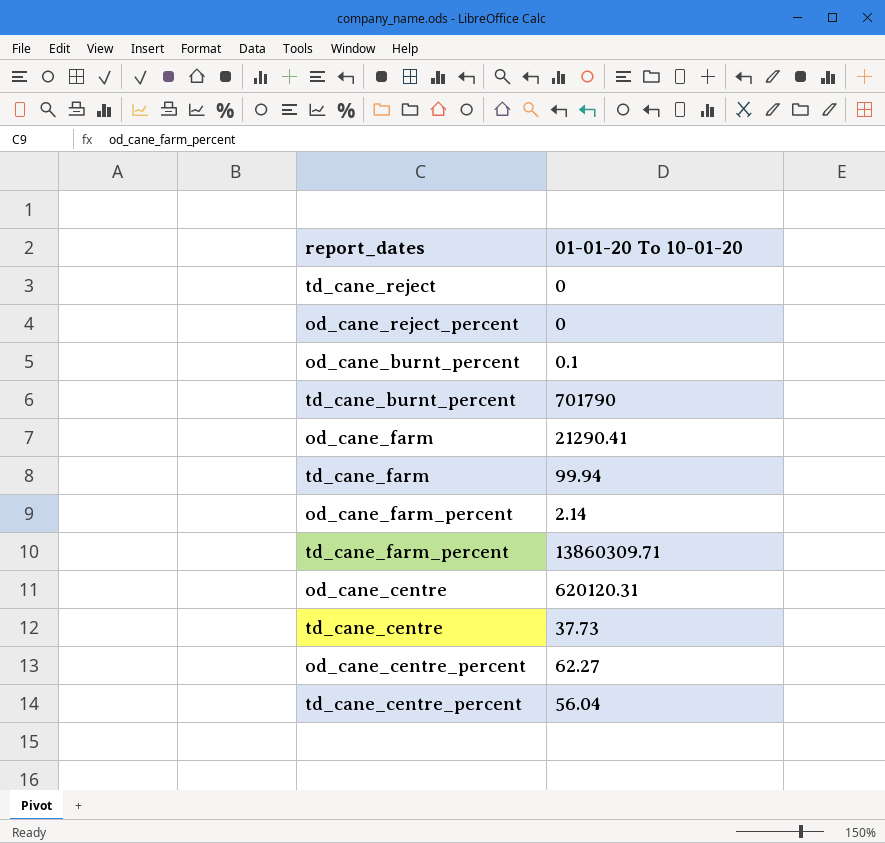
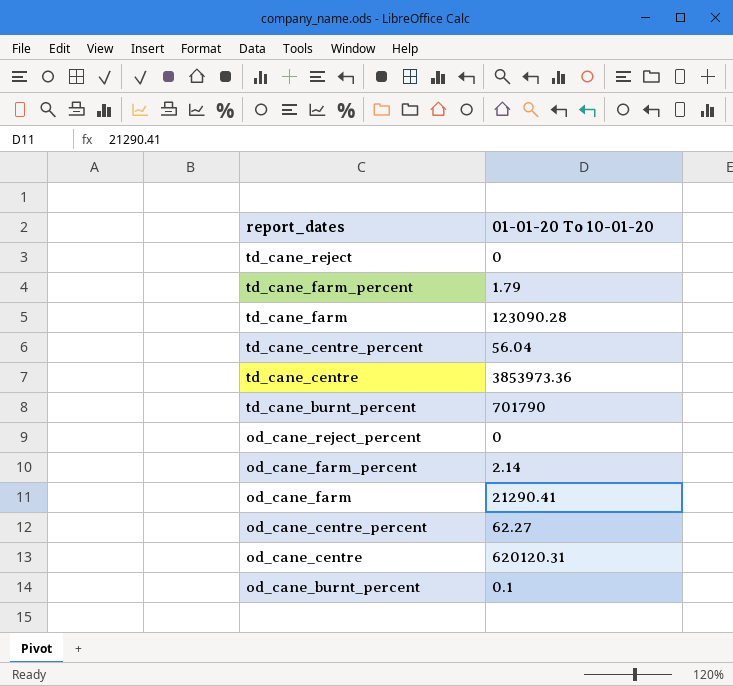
row order: none -> report_dates descending
td_cane_farm_percent | 01-01-20 To 10-01-20: 13860309.71 -> 1.79
td_cane_farm | 01-01-20 To 10-01-20: 99.94 -> 123090.28
td_cane_centre | 01-01-20 To 10-01-20: 37.73 -> 3853973.36

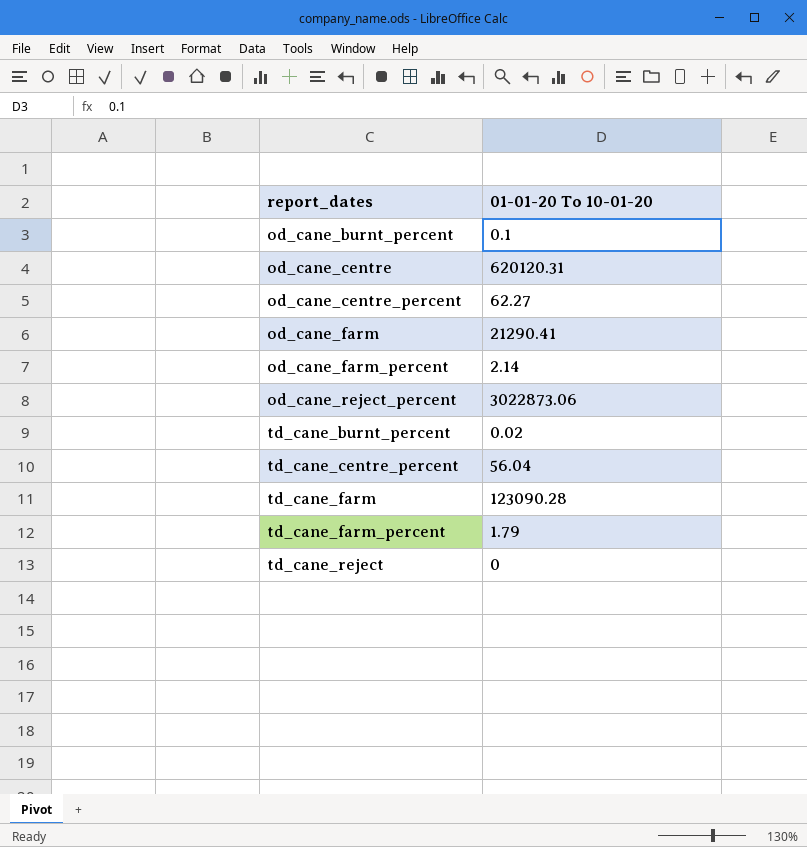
row order: report_dates descending -> report_dates ascending
row td_cane_centre: 3853973.36 -> none
od_cane_reject_percent | 01-01-20 To 10-01-20: 0 -> 3022873.06
td_cane_burnt_percent | 01-01-20 To 10-01-20: 701790 -> 0.02

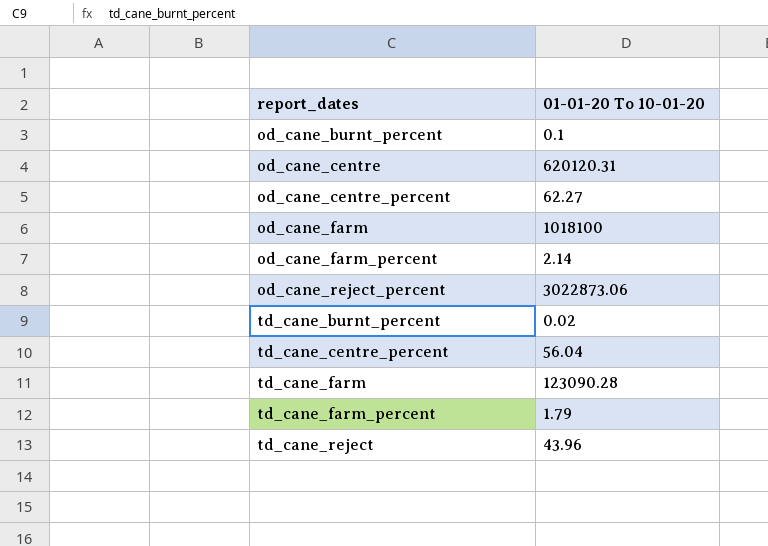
od_cane_farm | 01-01-20 To 10-01-20: 21290.41 -> 1018100
td_cane_reject | 01-01-20 To 10-01-20: 0 -> 43.96

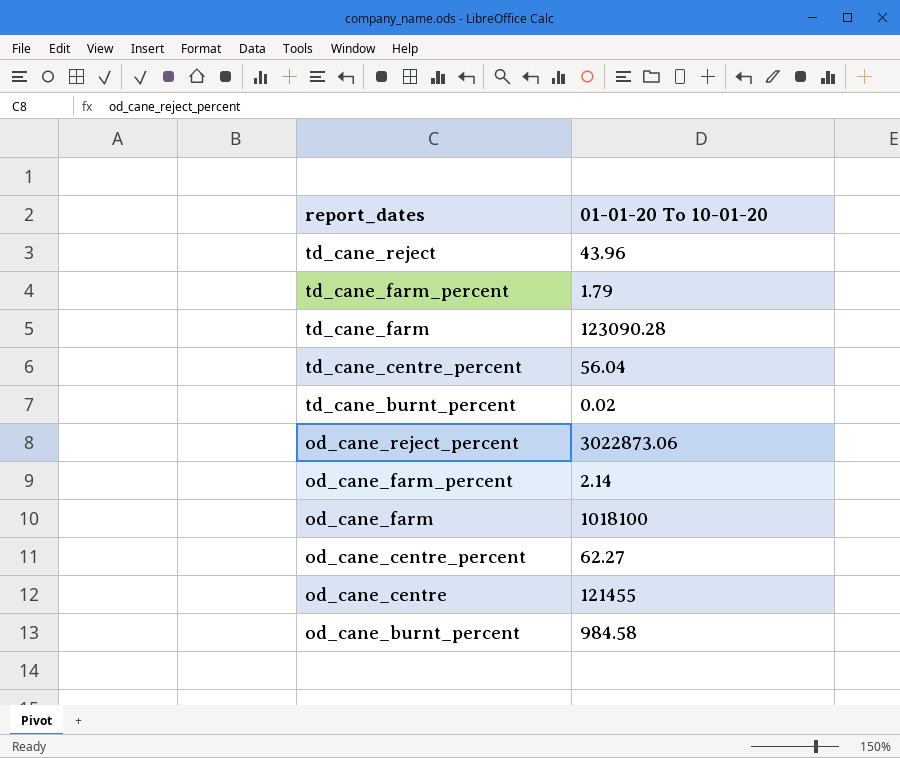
row order: report_dates ascending -> report_dates descending
od_cane_centre | 01-01-20 To 10-01-20: 620120.31 -> 121455
od_cane_burnt_percent | 01-01-20 To 10-01-20: 0.1 -> 984.58

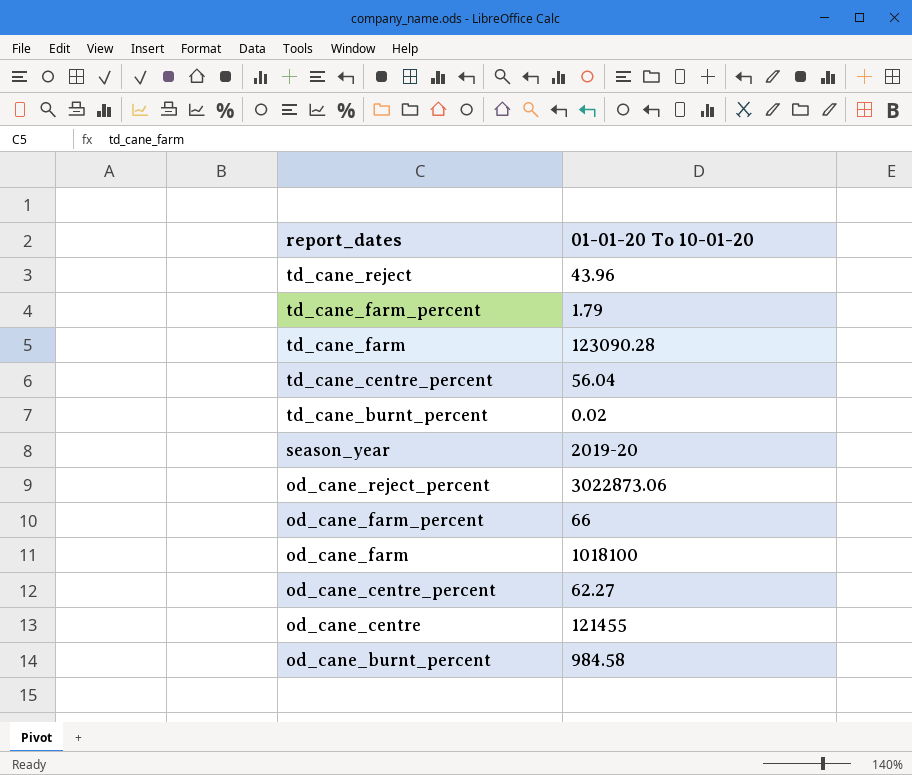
row season_year: none -> 2019-20
od_cane_farm_percent | 01-01-20 To 10-01-20: 2.14 -> 66

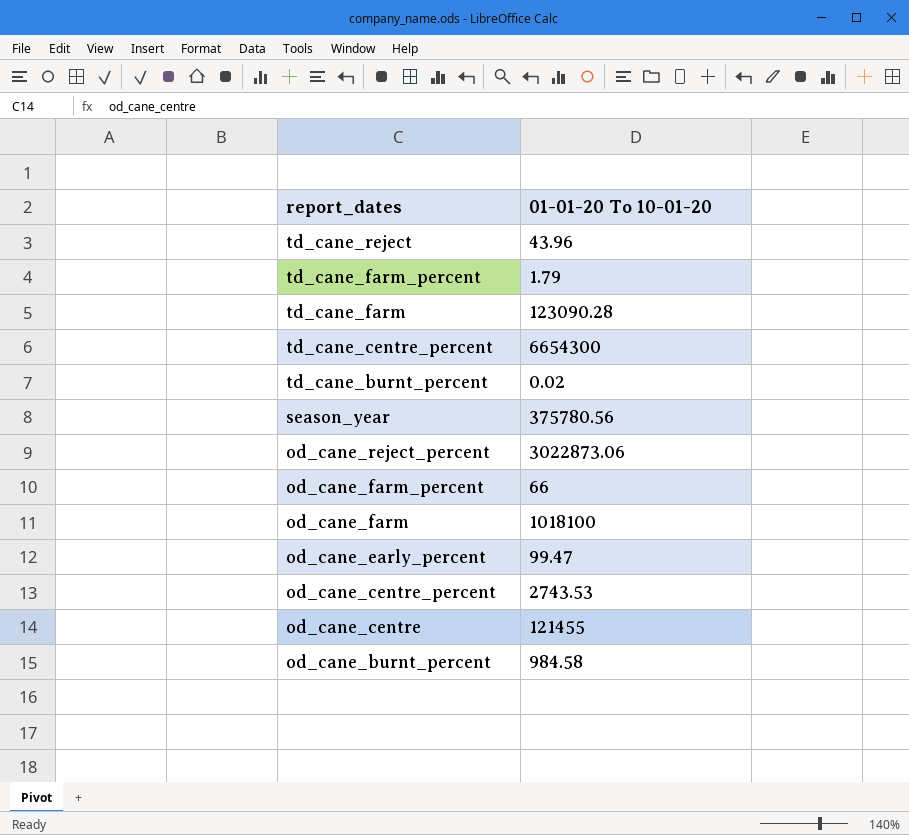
td_cane_centre_percent | 01-01-20 To 10-01-20: 56.04 -> 6654300
season_year | 01-01-20 To 10-01-20: 2019-20 -> 375780.56
row od_cane_early_percent: none -> 99.47
od_cane_centre_percent | 01-01-20 To 10-01-20: 62.27 -> 2743.53

